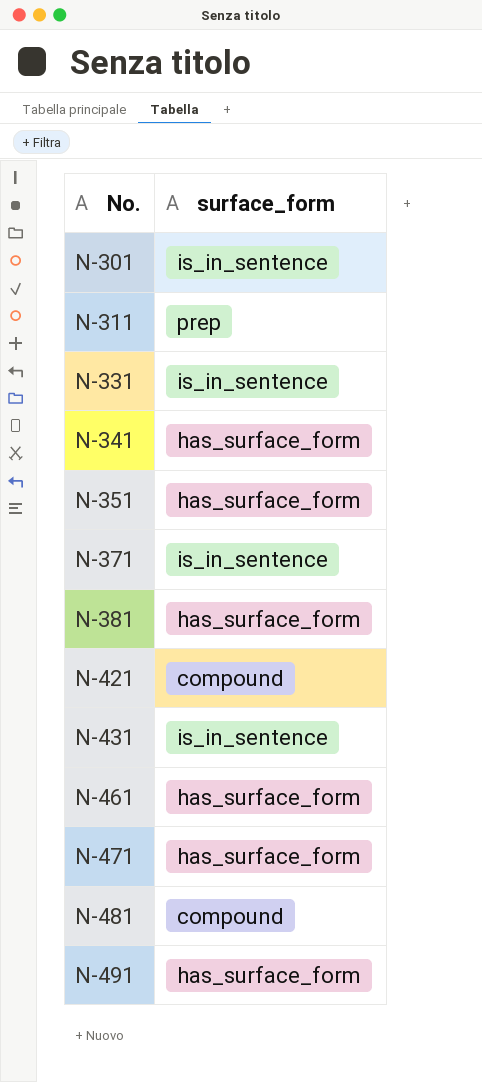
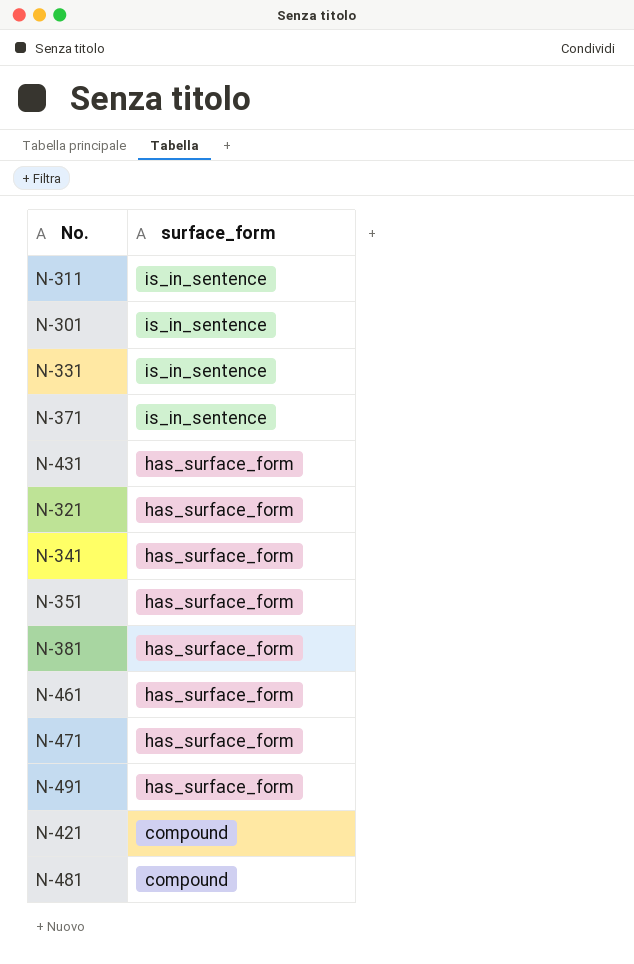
row order: No. ascending -> surface_form descending
N-311 | surface_form: prep -> is_in_sentence
N-431 | surface_form: is_in_sentence -> has_surface_form
row N-321: none -> has_surface_form

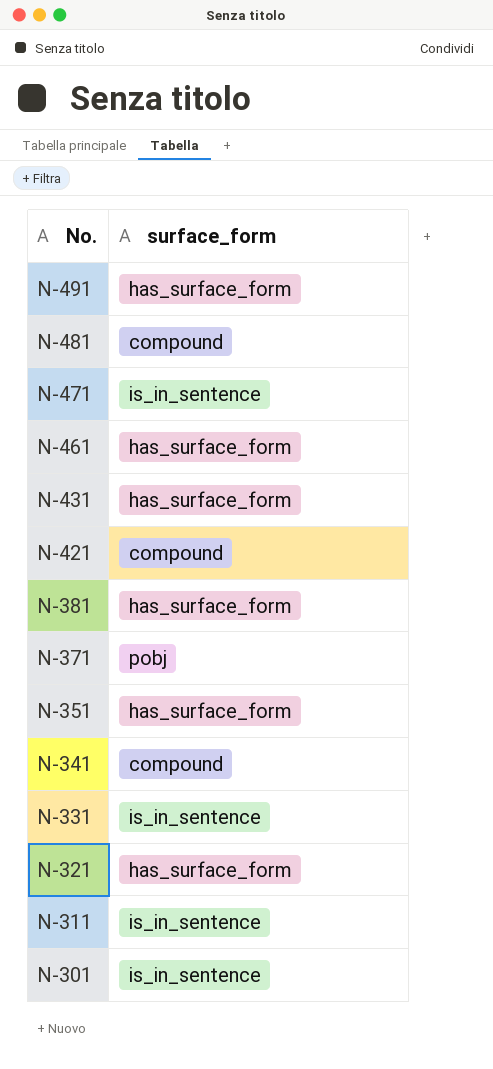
row order: surface_form descending -> No. descending
N-471 | surface_form: has_surface_form -> is_in_sentence
N-371 | surface_form: is_in_sentence -> pobj
N-341 | surface_form: has_surface_form -> compound

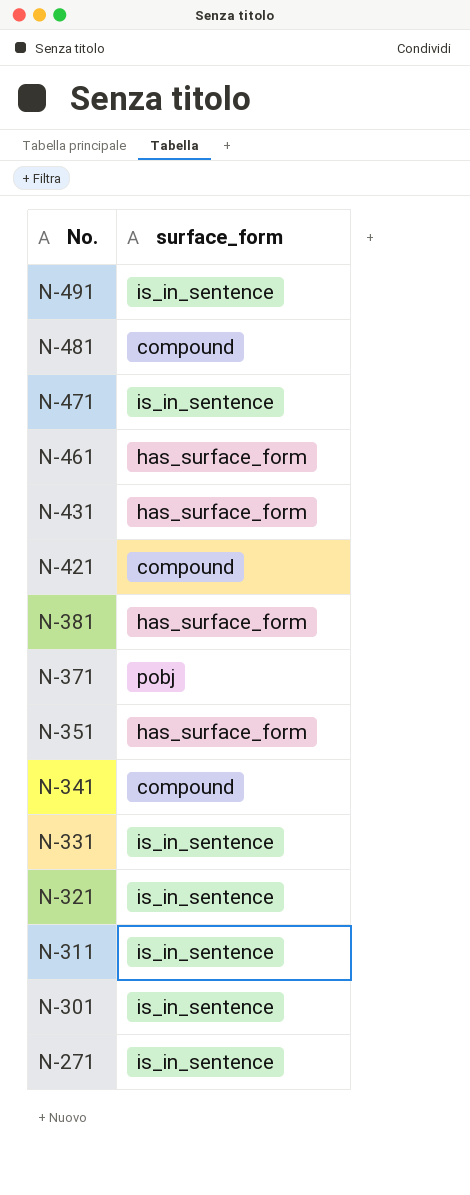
N-491 | surface_form: has_surface_form -> is_in_sentence
N-321 | surface_form: has_surface_form -> is_in_sentence
row N-271: none -> is_in_sentence

